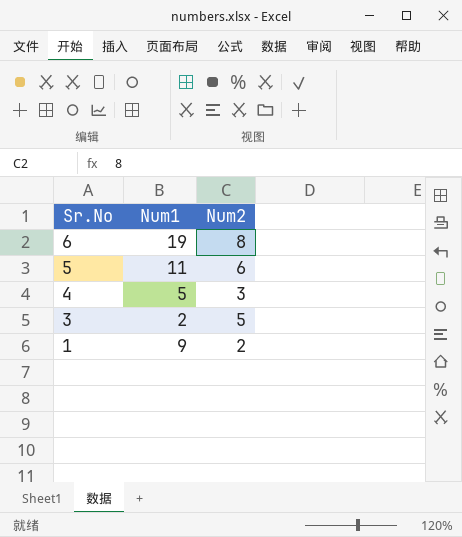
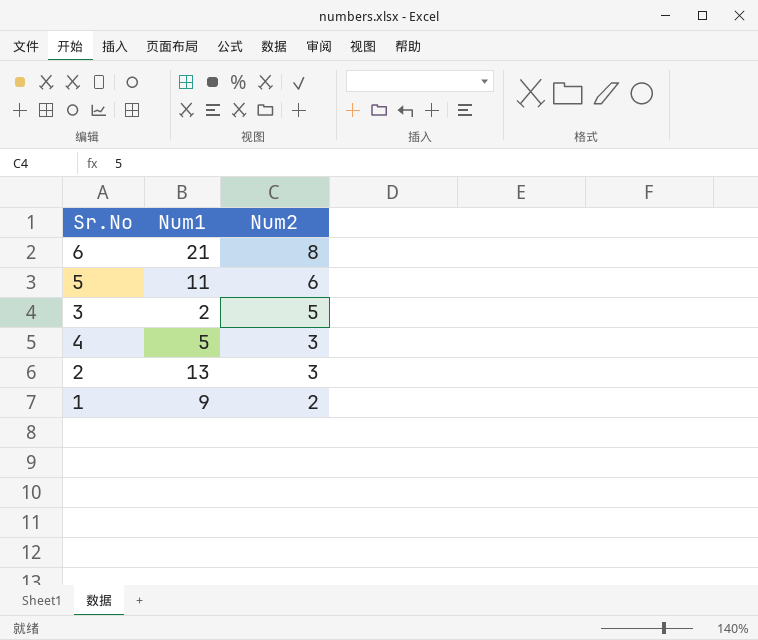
row order: Sr.No descending -> Num2 descending
6 | Num1: 19 -> 21
row 2: none -> 13 | 3

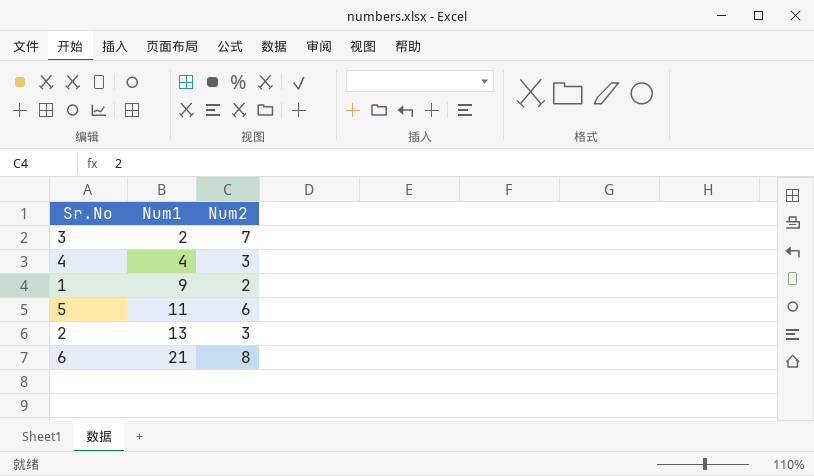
row order: Num2 descending -> Num1 ascending
3 | Num2: 5 -> 7
4 | Num1: 5 -> 4

